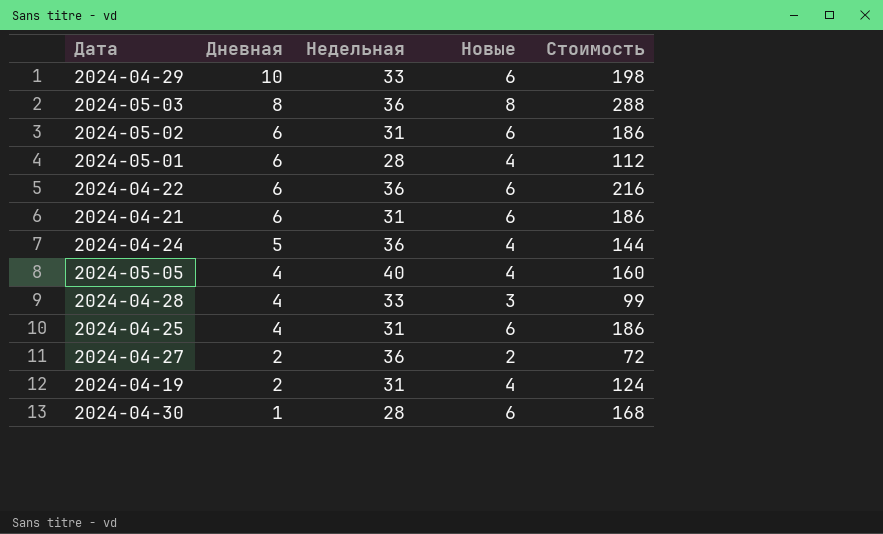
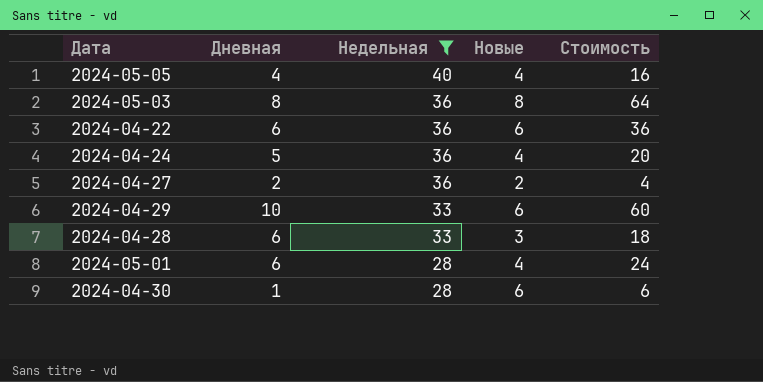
filter: none -> Недельная != 31
row order: Дневная descending -> Недельная descending
column Стоимость | formula: [Недельная] * [Новые] -> [Дневная] * [Новые]
2024-04-28 | Дневная: 4 -> 6

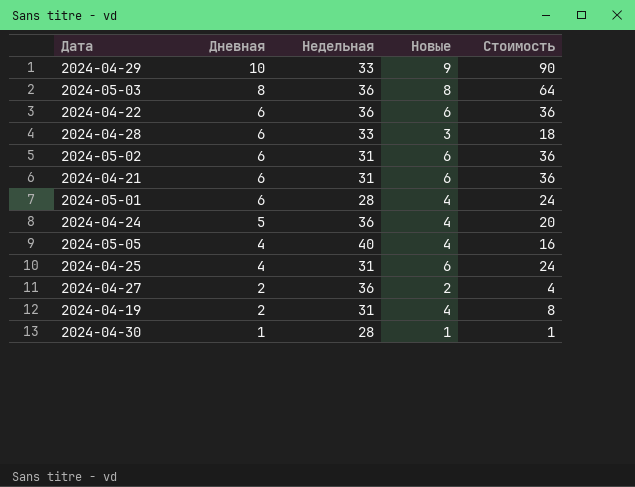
filter: Недельная != 31 -> none
row order: Недельная descending -> Дневная descending
2024-04-29 | Новые: 6 -> 9
2024-04-29 | Стоимость: 60 -> 90
2024-04-30 | Новые: 6 -> 1
2024-04-30 | Стоимость: 6 -> 1

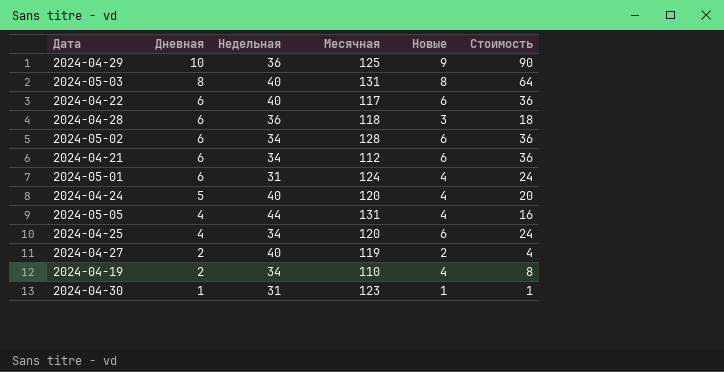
column Месячная | position: none -> 4
2024-04-29 | Недельная: 33 -> 36
2024-05-03 | Недельная: 36 -> 40
2024-04-22 | Недельная: 36 -> 40
2024-04-28 | Недельная: 33 -> 36
2024-05-02 | Недельная: 31 -> 34
2024-04-21 | Недельная: 31 -> 34
2024-05-01 | Недельная: 28 -> 31
2024-04-24 | Недельная: 36 -> 40
2024-05-05 | Недельная: 40 -> 44
2024-04-25 | Недельная: 31 -> 34
2024-04-27 | Недельная: 36 -> 40
2024-04-19 | Недельная: 31 -> 34
2024-04-30 | Недельная: 28 -> 31

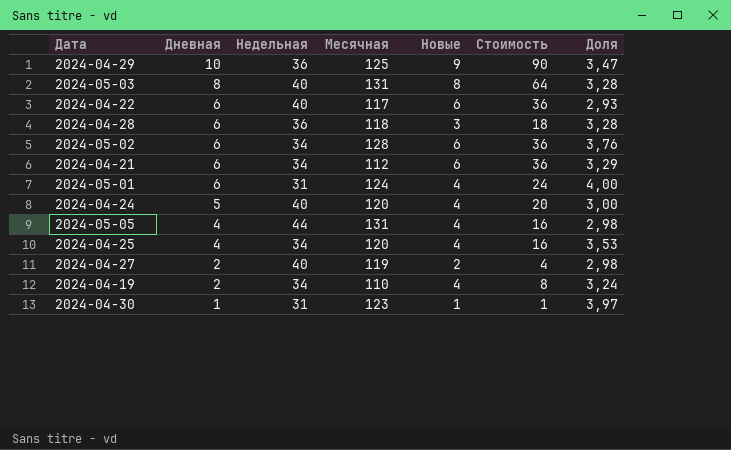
column Доля | formula: none -> [Месячная] / [Недельная]
2024-04-25 | Новые: 6 -> 4
2024-04-25 | Стоимость: 24 -> 16

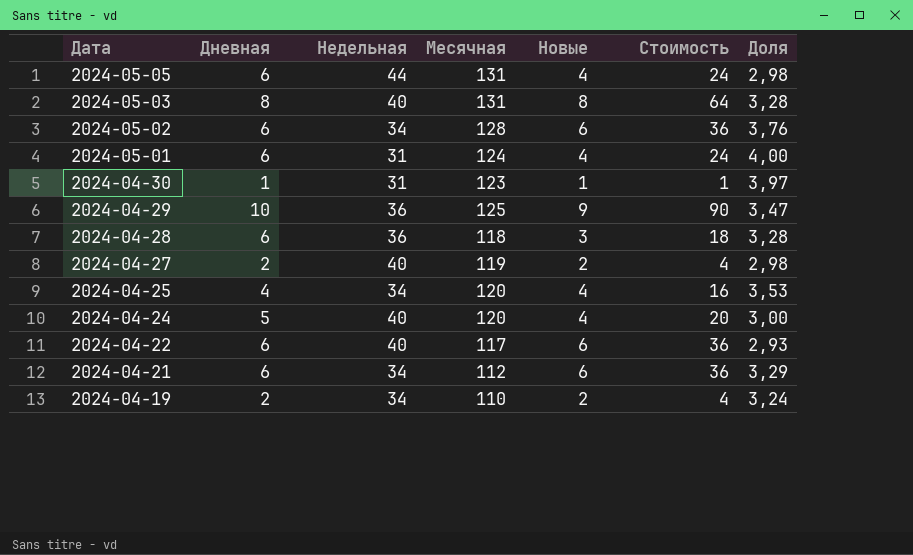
row order: Дневная descending -> Дата descending
2024-05-05 | Дневная: 4 -> 6
2024-05-05 | Стоимость: 16 -> 24
2024-04-19 | Новые: 4 -> 2
2024-04-19 | Стоимость: 8 -> 4

